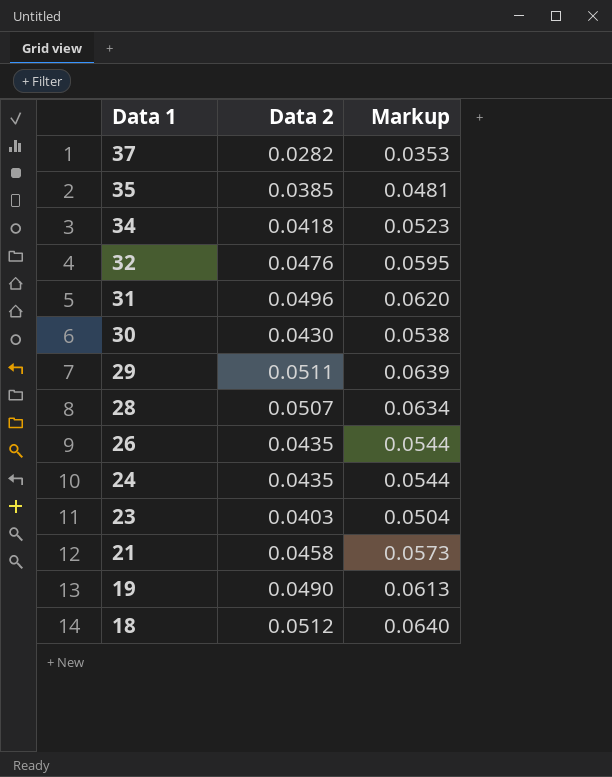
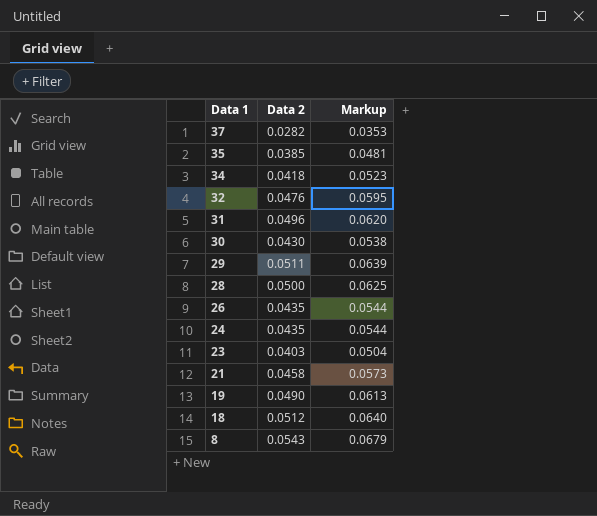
28 | Data 2: 0.0507 -> 0.0500
28 | Markup: 0.0634 -> 0.0625
row 8: none -> 0.0543 | 0.0679

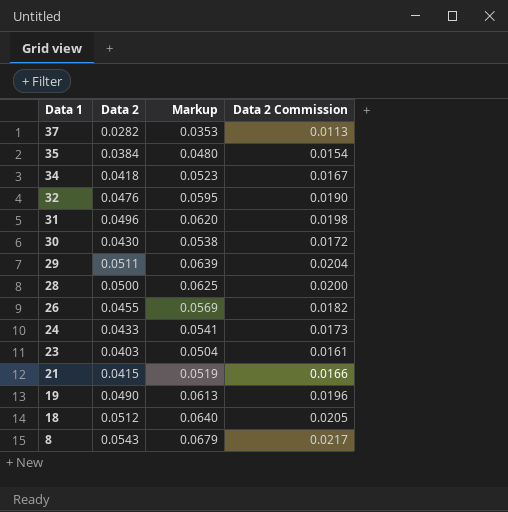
column Data 2 Commission | formula: none -> [Data 2] * 0.4
35 | Data 2: 0.0385 -> 0.0384
35 | Markup: 0.0481 -> 0.0480
26 | Data 2: 0.0435 -> 0.0455
26 | Markup: 0.0544 -> 0.0569
24 | Data 2: 0.0435 -> 0.0433
24 | Markup: 0.0544 -> 0.0541
21 | Data 2: 0.0458 -> 0.0415
21 | Markup: 0.0573 -> 0.0519

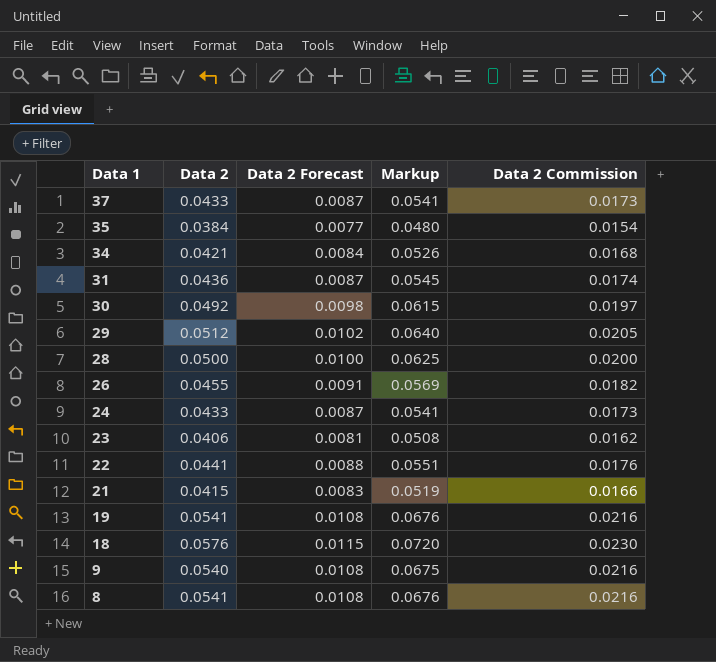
column Data 2 Forecast | formula: none -> [Data 2] * 0.2
row 32: 0.0476 | 0.0595 | 0.0190 -> none
37 | Data 2: 0.0282 -> 0.0433
37 | Markup: 0.0353 -> 0.0541
37 | Data 2 Commission: 0.0113 -> 0.0173
34 | Data 2: 0.0418 -> 0.0421
34 | Markup: 0.0523 -> 0.0526
34 | Data 2 Commission: 0.0167 -> 0.0168
31 | Data 2: 0.0496 -> 0.0436
31 | Markup: 0.0620 -> 0.0545
31 | Data 2 Commission: 0.0198 -> 0.0174
30 | Data 2: 0.0430 -> 0.0492
30 | Markup: 0.0538 -> 0.0615
30 | Data 2 Commission: 0.0172 -> 0.0197
29 | Data 2: 0.0511 -> 0.0512
29 | Markup: 0.0639 -> 0.0640
29 | Data 2 Commission: 0.0204 -> 0.0205
23 | Data 2: 0.0403 -> 0.0406
23 | Markup: 0.0504 -> 0.0508
23 | Data 2 Commission: 0.0161 -> 0.0162
row 22: none -> 0.0441 | 0.0088 | 0.0551 | 0.0176
19 | Data 2: 0.0490 -> 0.0541
19 | Markup: 0.0613 -> 0.0676
19 | Data 2 Commission: 0.0196 -> 0.0216
18 | Data 2: 0.0512 -> 0.0576
18 | Markup: 0.0640 -> 0.0720
18 | Data 2 Commission: 0.0205 -> 0.0230
row 9: none -> 0.0540 | 0.0108 | 0.0675 | 0.0216
8 | Data 2: 0.0543 -> 0.0541
8 | Markup: 0.0679 -> 0.0676
8 | Data 2 Commission: 0.0217 -> 0.0216

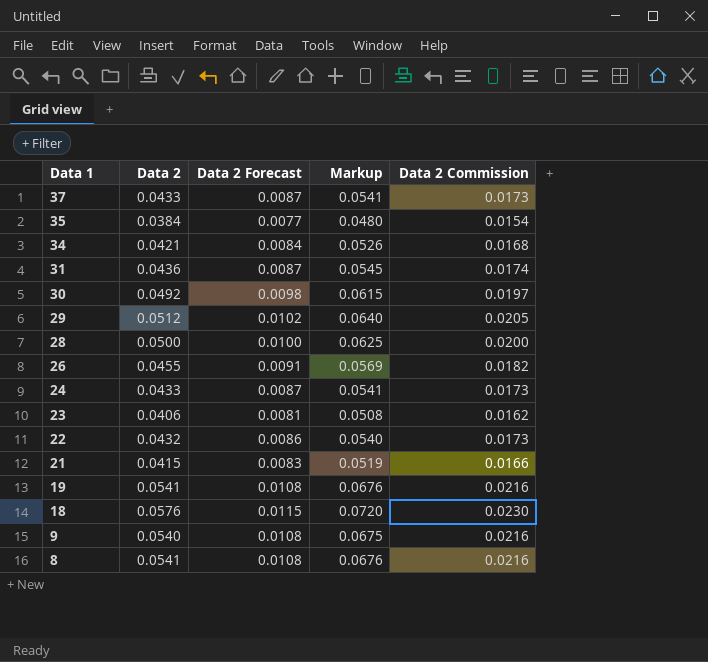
22 | Data 2: 0.0441 -> 0.0432
22 | Data 2 Forecast: 0.0088 -> 0.0086
22 | Markup: 0.0551 -> 0.0540
22 | Data 2 Commission: 0.0176 -> 0.0173

